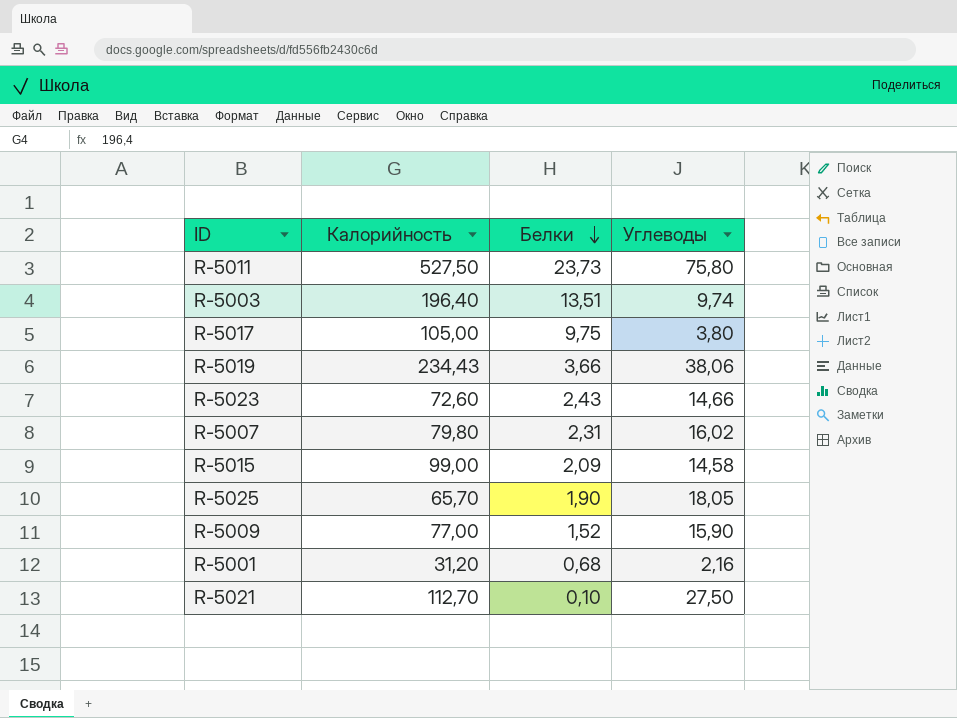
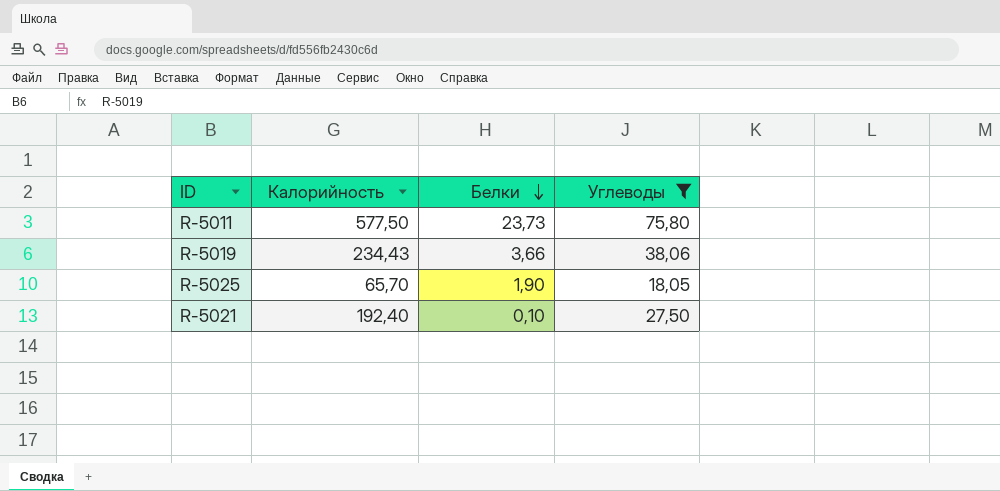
filter: none -> Углеводы >= 18,05
R-5011 | Калорийность: 527,50 -> 577,50
R-5021 | Калорийность: 112,70 -> 192,40

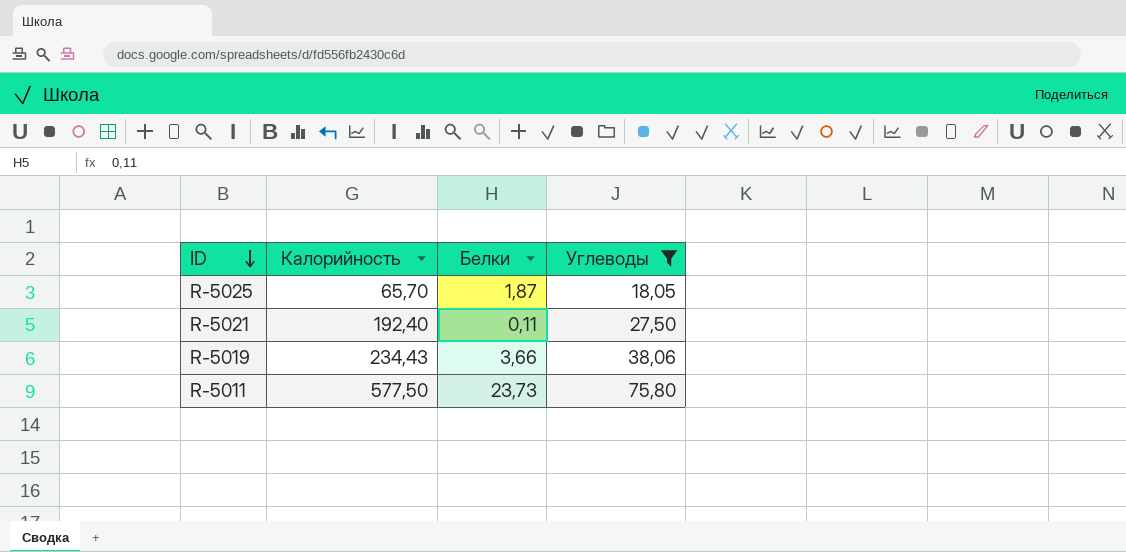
row order: Белки descending -> ID descending
R-5025 | Белки: 1,90 -> 1,87
R-5021 | Белки: 0,10 -> 0,11

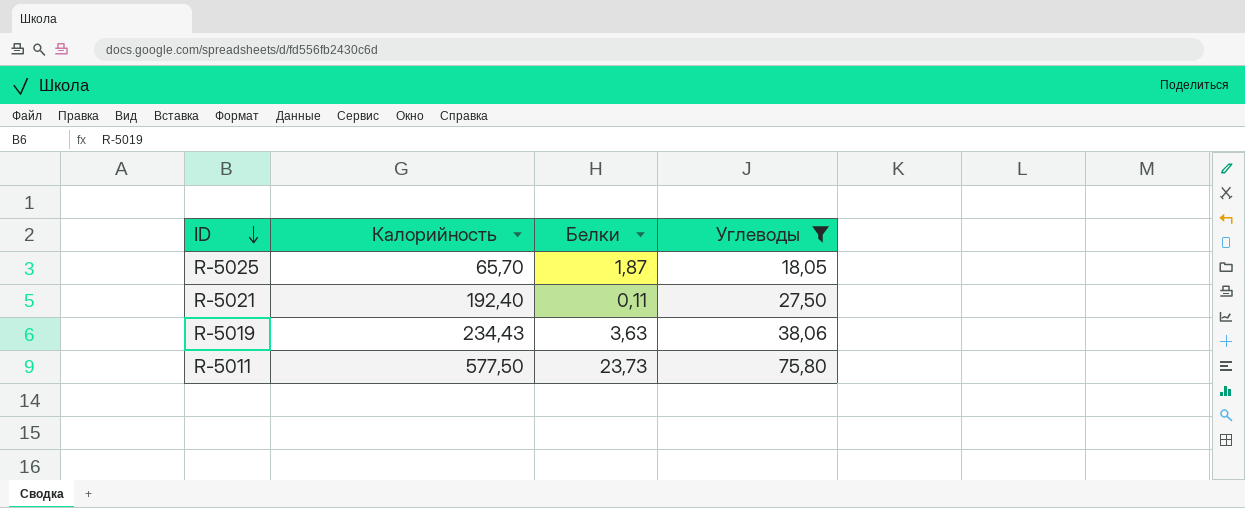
R-5019 | Белки: 3,66 -> 3,63

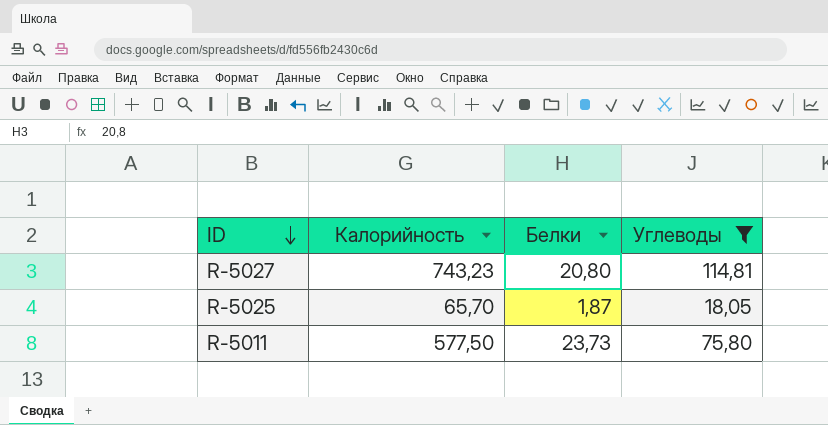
row R-5021: 192,40 | 0,11 | 27,50 -> none
row R-5019: 234,43 | 3,63 | 38,06 -> none
row R-5027: none -> 743,23 | 20,80 | 114,81

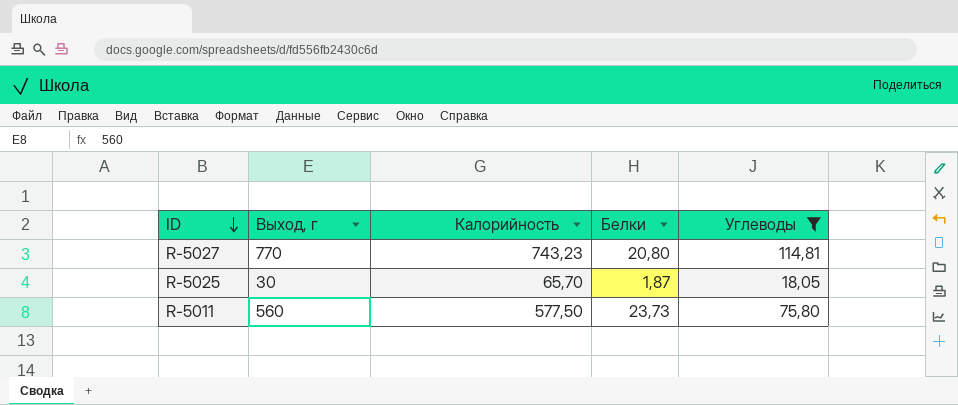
column Выход, г | position: none -> 2

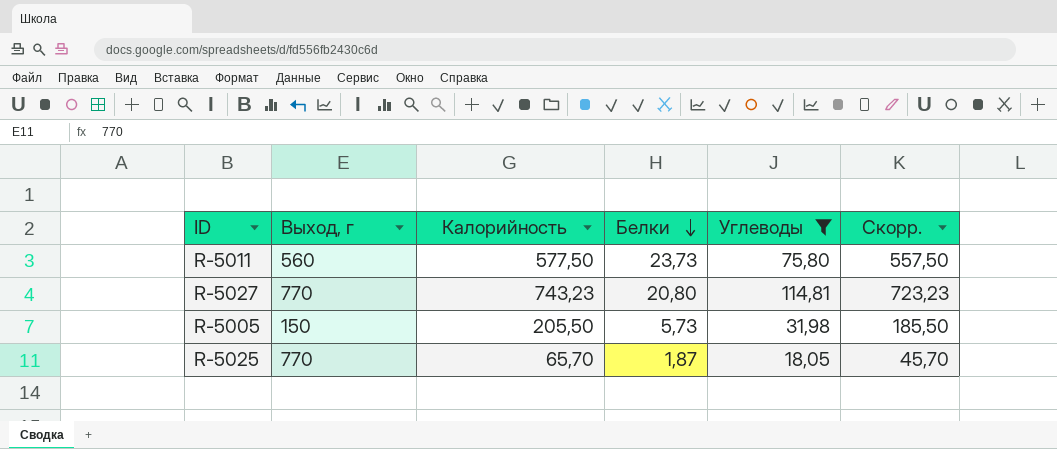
row order: ID descending -> Белки descending
column Скорр. | formula: none -> [Калорийность] - 20
row R-5005: none -> 150 | 205,50 | 5,73 | 31,98 | 185,50
R-5025 | Выход, г: 30 -> 770

